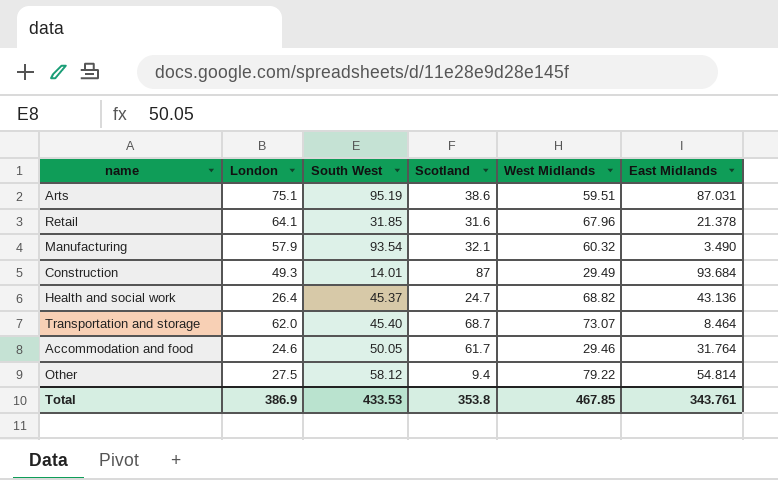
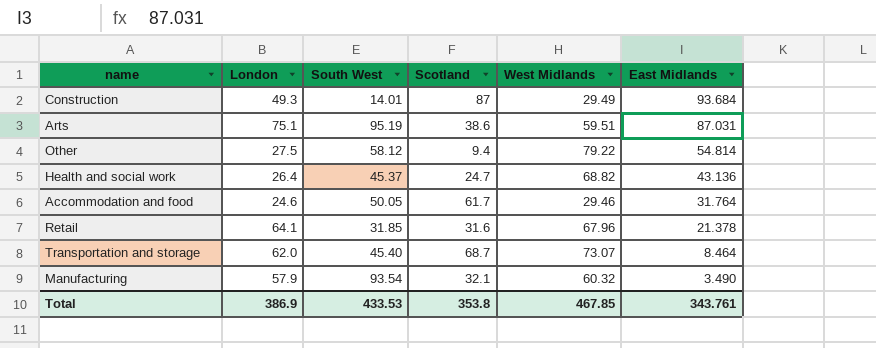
row order: none -> East Midlands descending

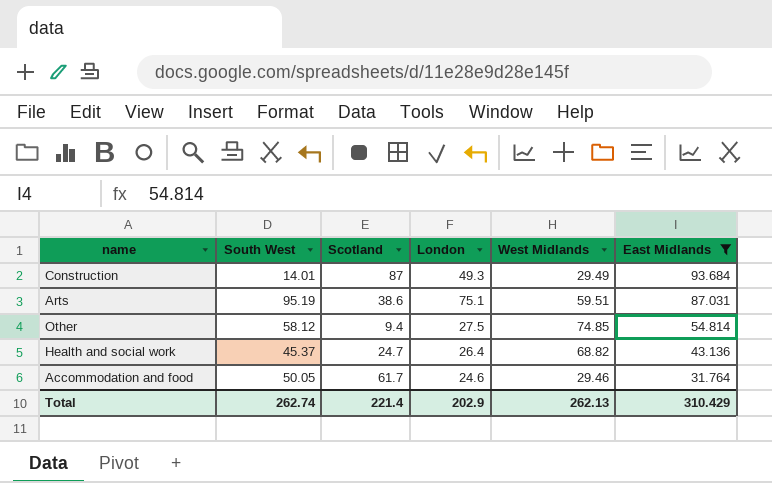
filter: none -> East Midlands >= 31.764
column London | position: 2 -> 4
Other | West Midlands: 79.22 -> 74.85
Total | South West: 433.53 -> 262.74
Total | Scotland: 353.8 -> 221.4
Total | London: 386.9 -> 202.9
Total | West Midlands: 467.85 -> 262.13
Total | East Midlands: 343.761 -> 310.429

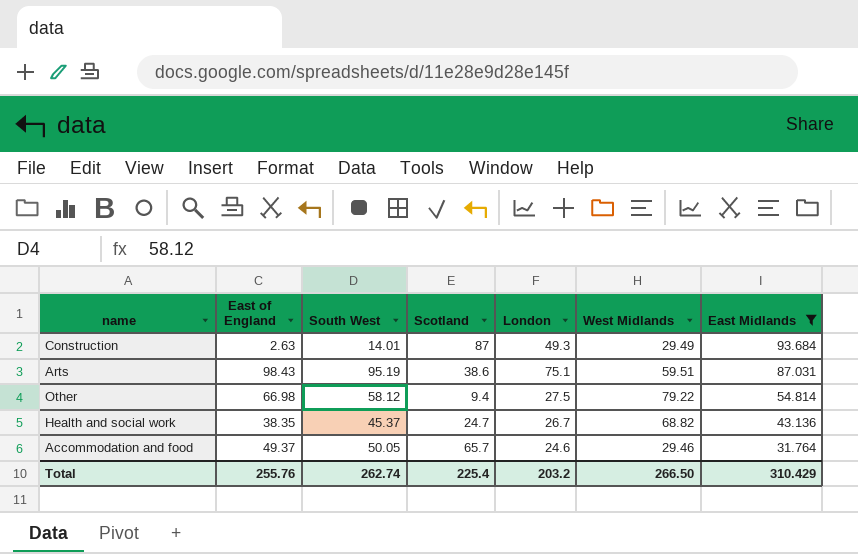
column East of England | position: none -> 2
Other | West Midlands: 74.85 -> 79.22
Health and social work | London: 26.4 -> 26.7
Accommodation and food | Scotland: 61.7 -> 65.7
Total | Scotland: 221.4 -> 225.4
Total | London: 202.9 -> 203.2
Total | West Midlands: 262.13 -> 266.50

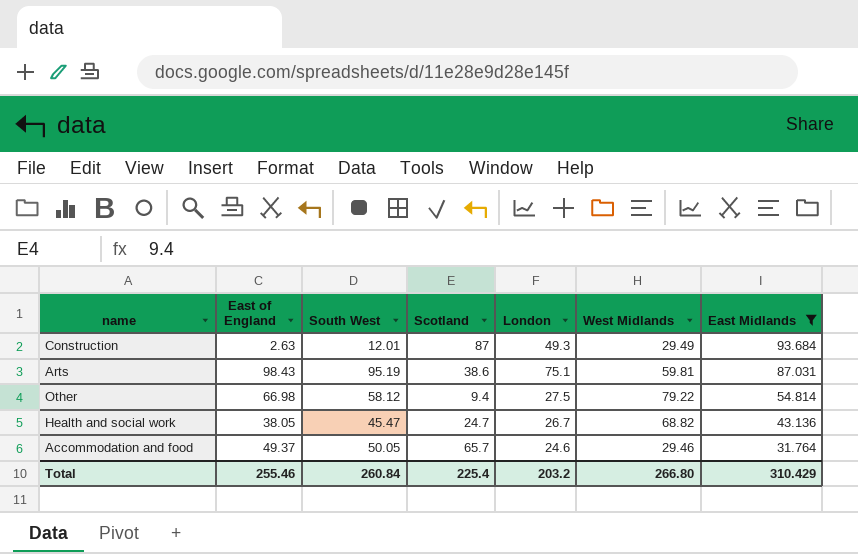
Construction | South West: 14.01 -> 12.01
Arts | West Midlands: 59.51 -> 59.81
Health and social work | East of England: 38.35 -> 38.05
Health and social work | South West: 45.37 -> 45.47
Total | East of England: 255.76 -> 255.46
Total | South West: 262.74 -> 260.84
Total | West Midlands: 266.50 -> 266.80

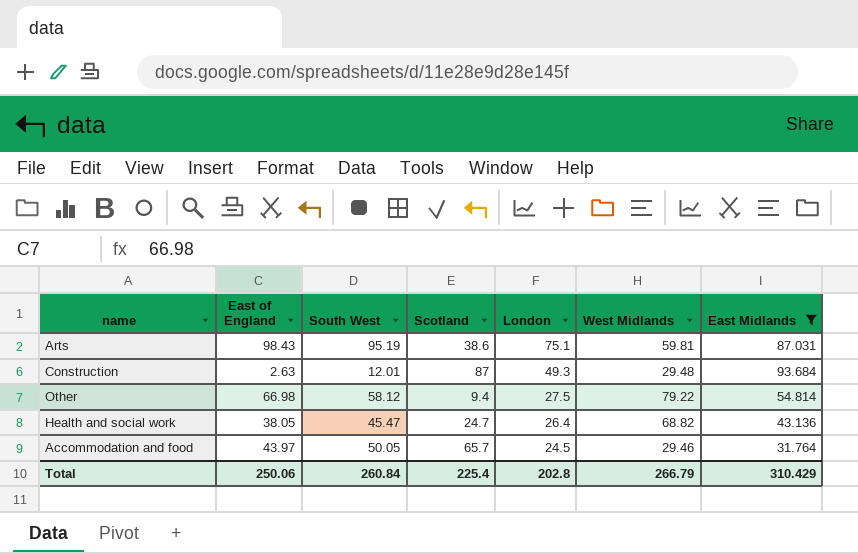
row order: East Midlands descending -> London descending
Construction | West Midlands: 29.49 -> 29.48
Health and social work | London: 26.7 -> 26.4
Accommodation and food | East of England: 49.37 -> 43.97
Accommodation and food | London: 24.6 -> 24.5
Total | East of England: 255.46 -> 250.06
Total | London: 203.2 -> 202.8
Total | West Midlands: 266.80 -> 266.79

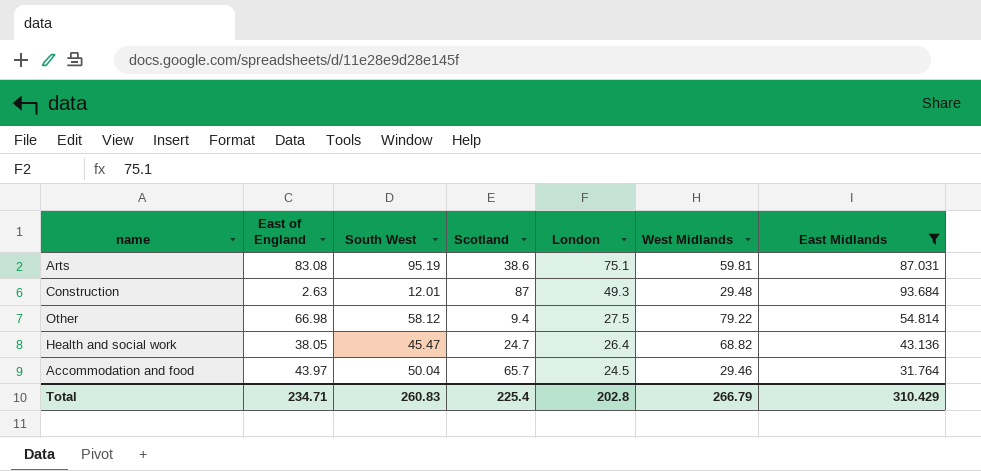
Arts | East of England: 98.43 -> 83.08
Accommodation and food | South West: 50.05 -> 50.04
Total | East of England: 250.06 -> 234.71
Total | South West: 260.84 -> 260.83

